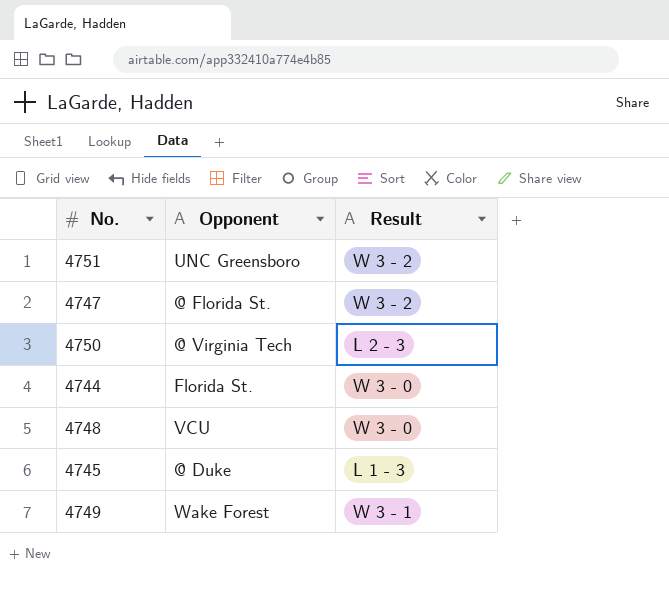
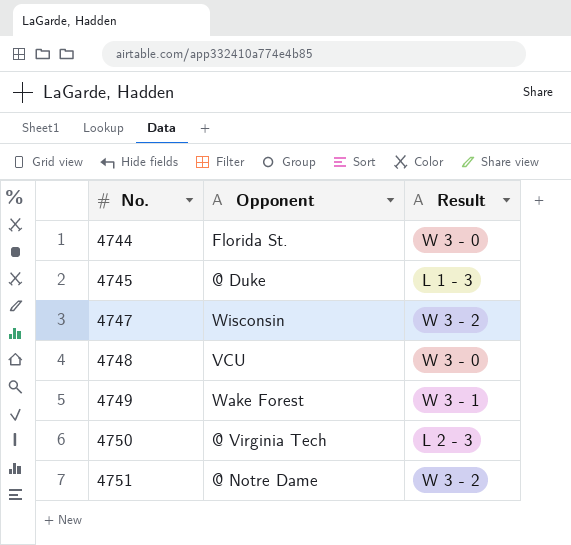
row order: none -> No. ascending
4747 | Opponent: @ Florida St. -> Wisconsin
4751 | Opponent: UNC Greensboro -> @ Notre Dame

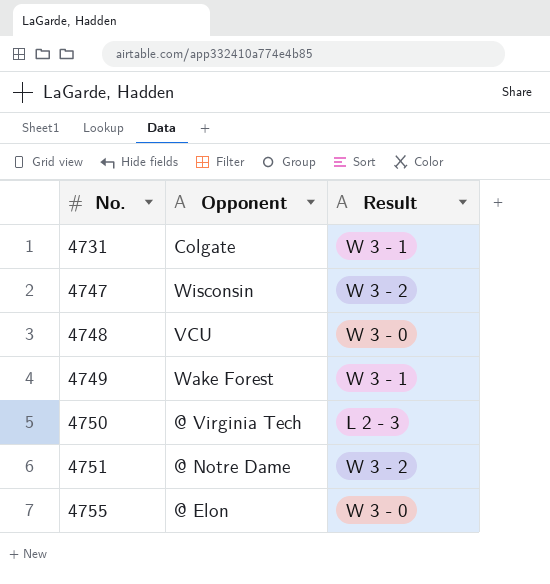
row 4744: Florida St. | W 3 - 0 -> none
row 4745: @ Duke | L 1 - 3 -> none
row 4731: none -> Colgate | W 3 - 1
row 4755: none -> @ Elon | W 3 - 0

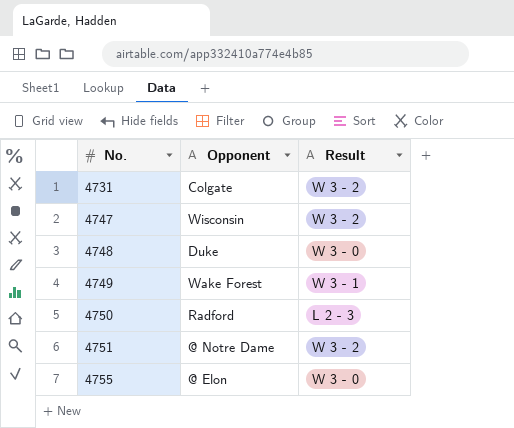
4731 | Result: W 3 - 1 -> W 3 - 2
4748 | Opponent: VCU -> Duke
4750 | Opponent: @ Virginia Tech -> Radford

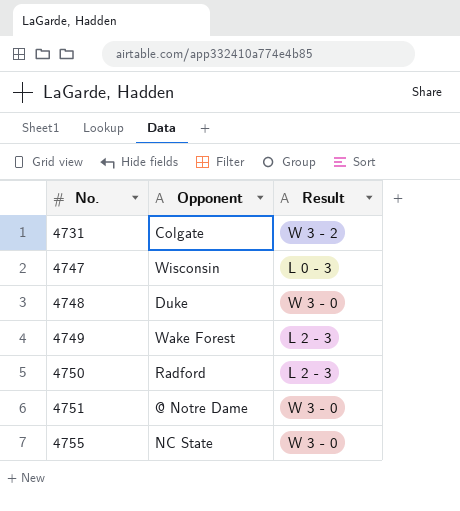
4747 | Result: W 3 - 2 -> L 0 - 3
4749 | Result: W 3 - 1 -> L 2 - 3
4751 | Result: W 3 - 2 -> W 3 - 0
4755 | Opponent: @ Elon -> NC State

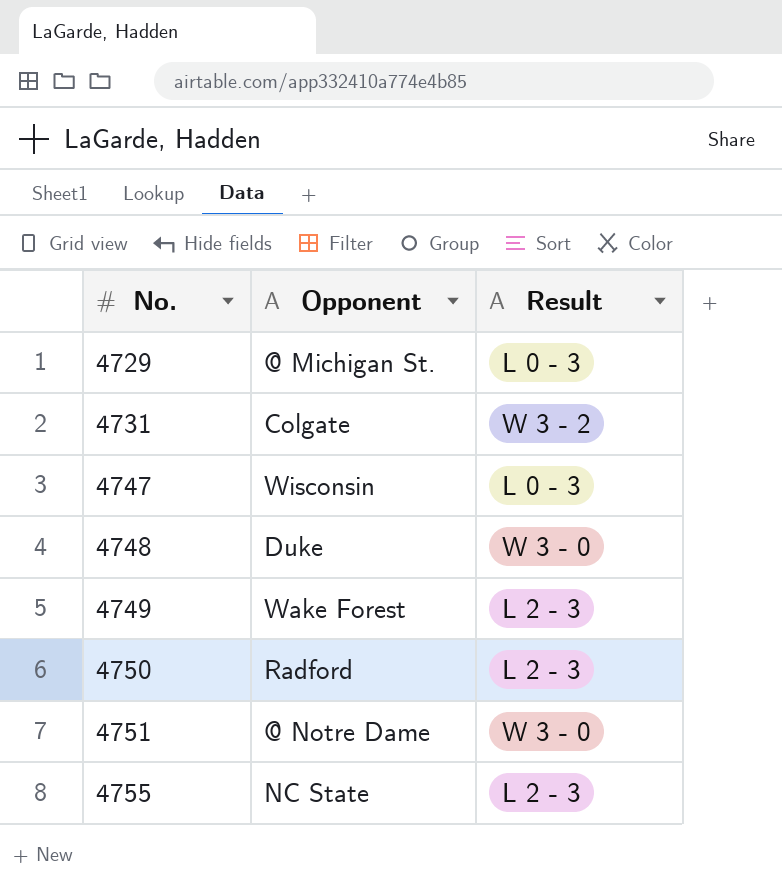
row 4729: none -> @ Michigan St. | L 0 - 3
4755 | Result: W 3 - 0 -> L 2 - 3

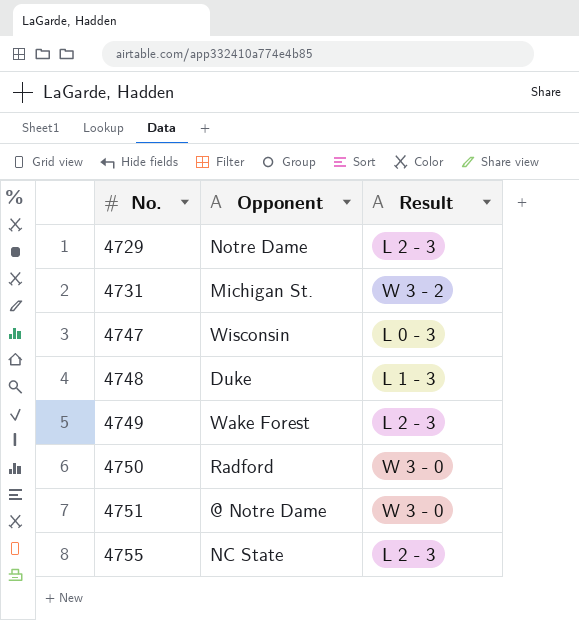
4729 | Opponent: @ Michigan St. -> Notre Dame
4729 | Result: L 0 - 3 -> L 2 - 3
4731 | Opponent: Colgate -> Michigan St.
4748 | Result: W 3 - 0 -> L 1 - 3
4750 | Result: L 2 - 3 -> W 3 - 0

